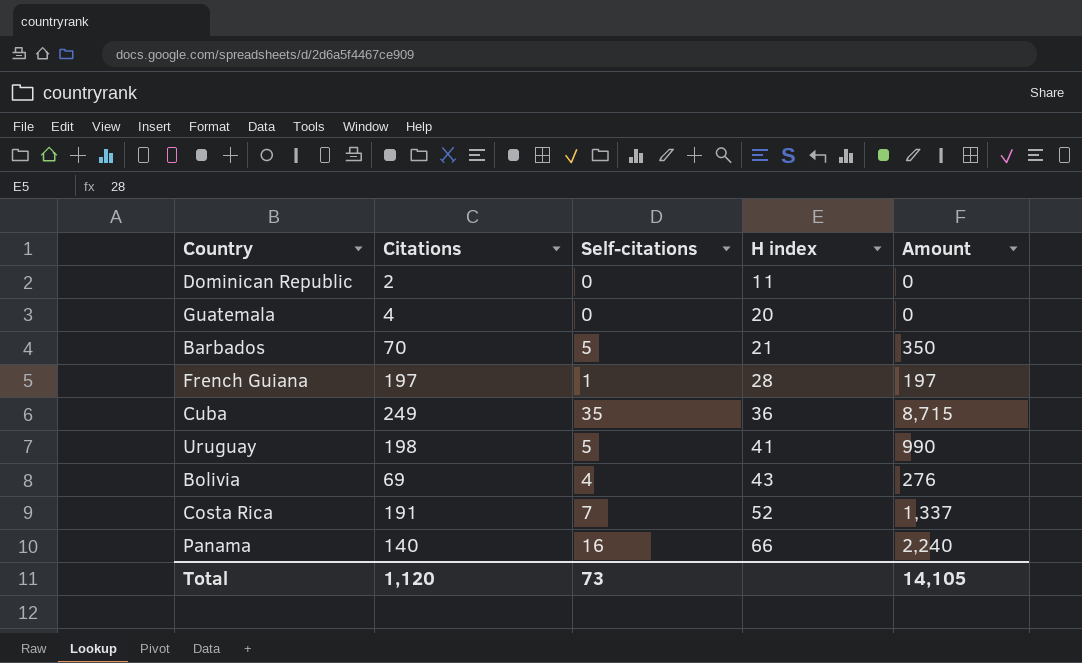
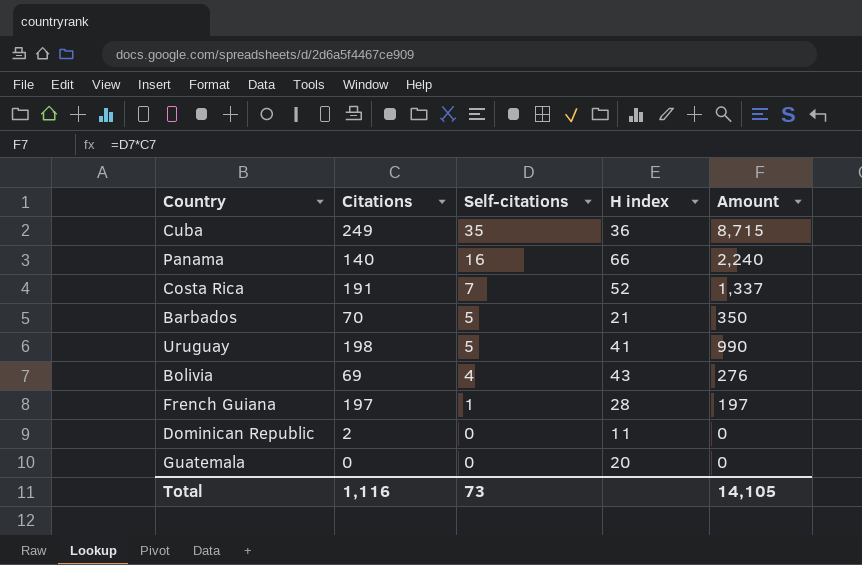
row order: H index ascending -> Self-citations descending
Guatemala | Citations: 4 -> 0
Total | Citations: 1,120 -> 1,116

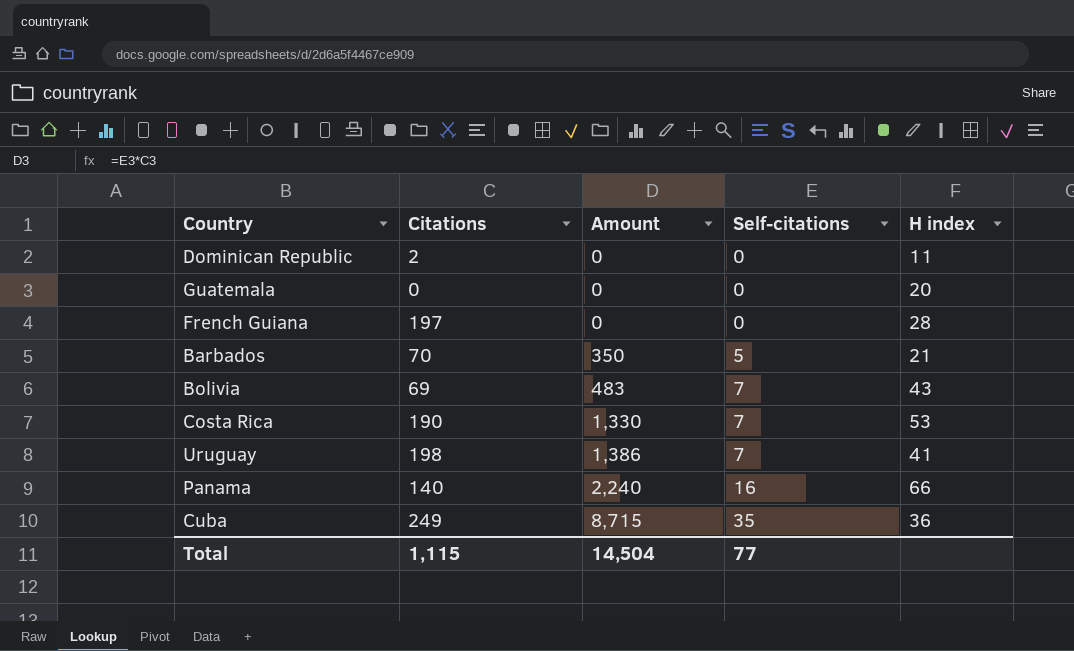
row order: Self-citations descending -> Amount ascending
column Amount | position: 5 -> 3
French Guiana | Amount: 197 -> 0
French Guiana | Self-citations: 1 -> 0
Bolivia | Amount: 276 -> 483
Bolivia | Self-citations: 4 -> 7
Costa Rica | Citations: 191 -> 190
Costa Rica | Amount: 1,337 -> 1,330
Costa Rica | H index: 52 -> 53
Uruguay | Amount: 990 -> 1,386
Uruguay | Self-citations: 5 -> 7
Total | Citations: 1,116 -> 1,115
Total | Amount: 14,105 -> 14,504
Total | Self-citations: 73 -> 77

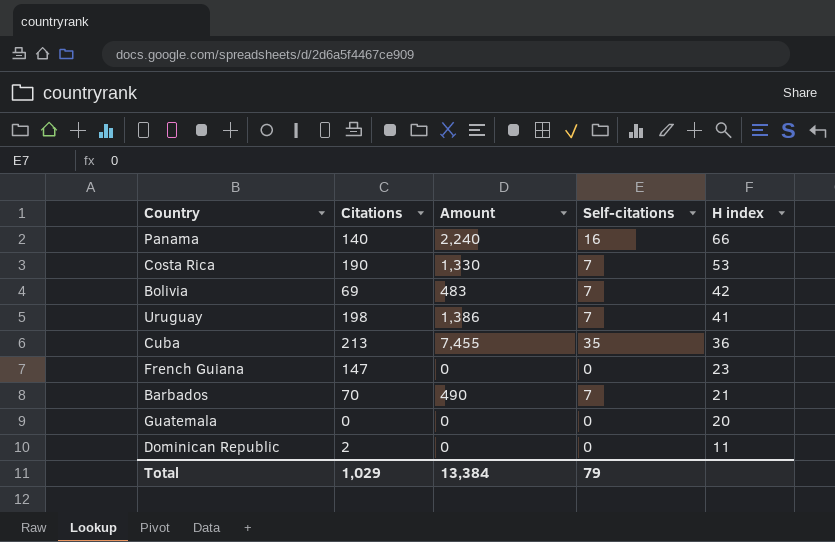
row order: Amount ascending -> H index descending
Bolivia | H index: 43 -> 42
Cuba | Citations: 249 -> 213
Cuba | Amount: 8,715 -> 7,455
French Guiana | Citations: 197 -> 147
French Guiana | H index: 28 -> 23
Barbados | Amount: 350 -> 490
Barbados | Self-citations: 5 -> 7
Total | Citations: 1,115 -> 1,029
Total | Amount: 14,504 -> 13,384
Total | Self-citations: 77 -> 79

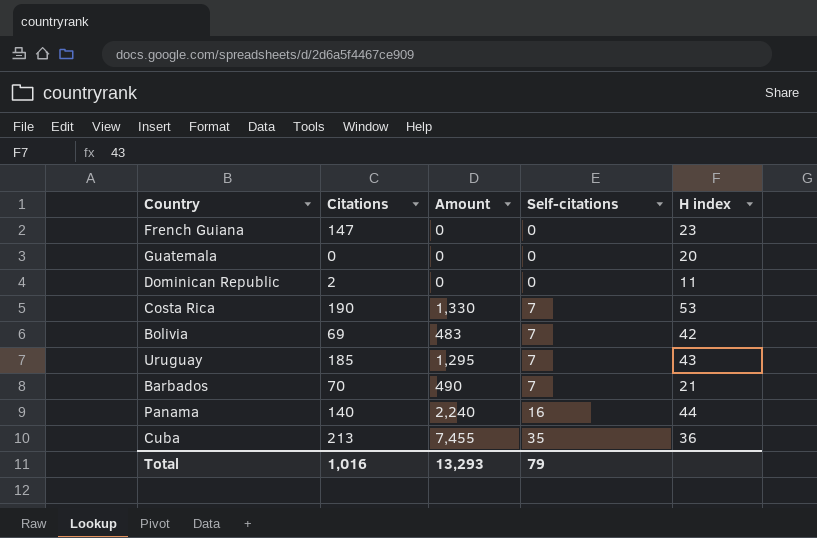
row order: H index descending -> Self-citations ascending
Uruguay | Citations: 198 -> 185
Uruguay | Amount: 1,386 -> 1,295
Uruguay | H index: 41 -> 43
Panama | H index: 66 -> 44
Total | Citations: 1,029 -> 1,016
Total | Amount: 13,384 -> 13,293

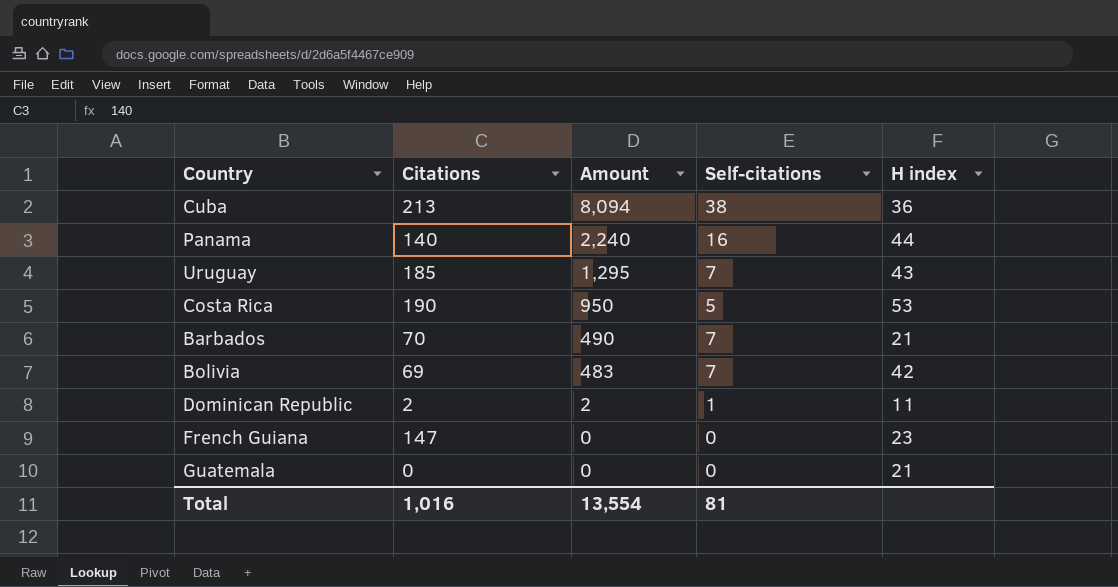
row order: Self-citations ascending -> Amount descending
Cuba | Amount: 7,455 -> 8,094
Cuba | Self-citations: 35 -> 38
Costa Rica | Amount: 1,330 -> 950
Costa Rica | Self-citations: 7 -> 5
Dominican Republic | Amount: 0 -> 2
Dominican Republic | Self-citations: 0 -> 1
Guatemala | H index: 20 -> 21
Total | Amount: 13,293 -> 13,554
Total | Self-citations: 79 -> 81

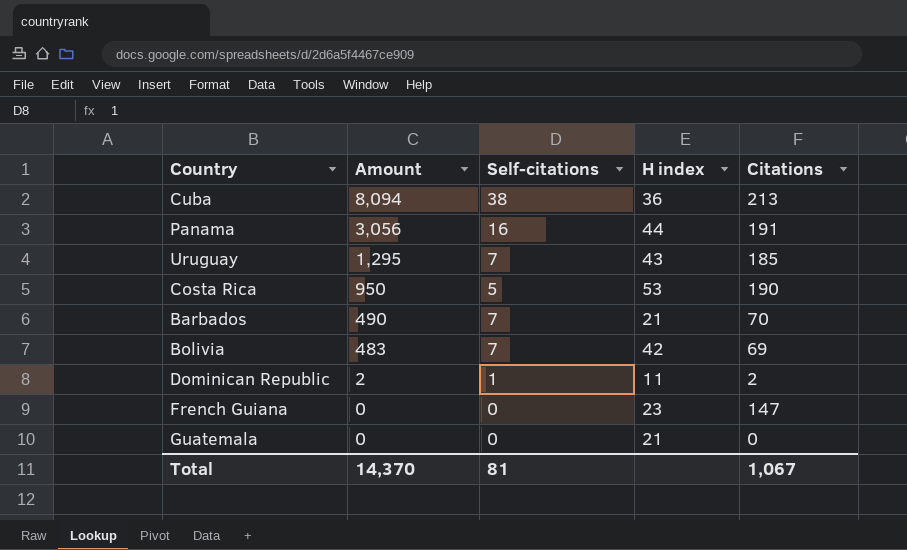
column Citations | position: 2 -> 5
Panama | Amount: 2,240 -> 3,056
Panama | Citations: 140 -> 191
Total | Amount: 13,554 -> 14,370
Total | Citations: 1,016 -> 1,067

